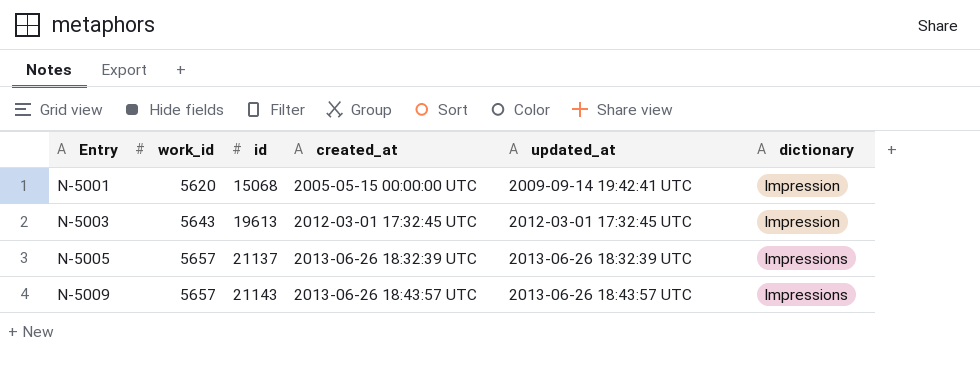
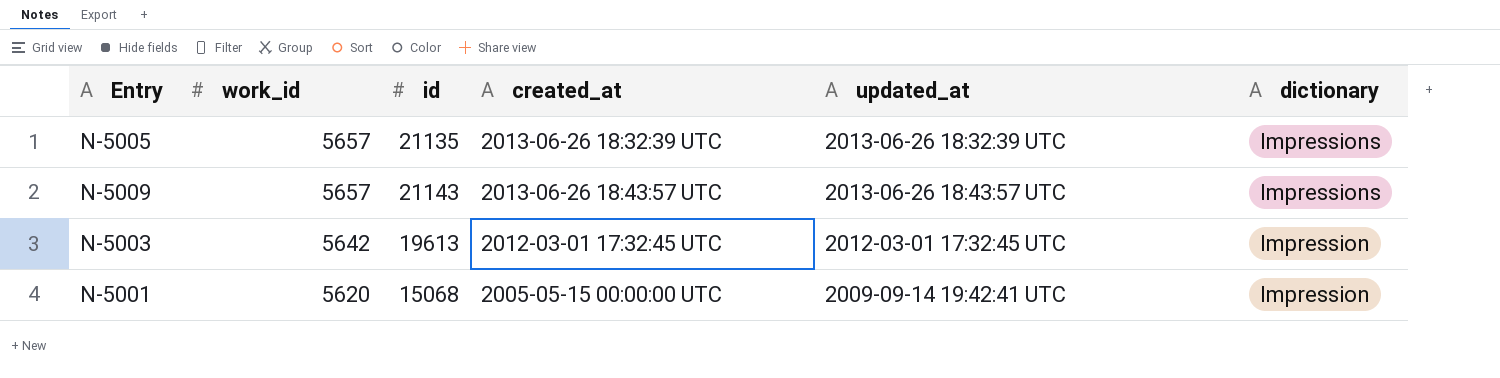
row order: Entry ascending -> work_id descending
N-5005 | id: 21137 -> 21135
N-5003 | work_id: 5643 -> 5642

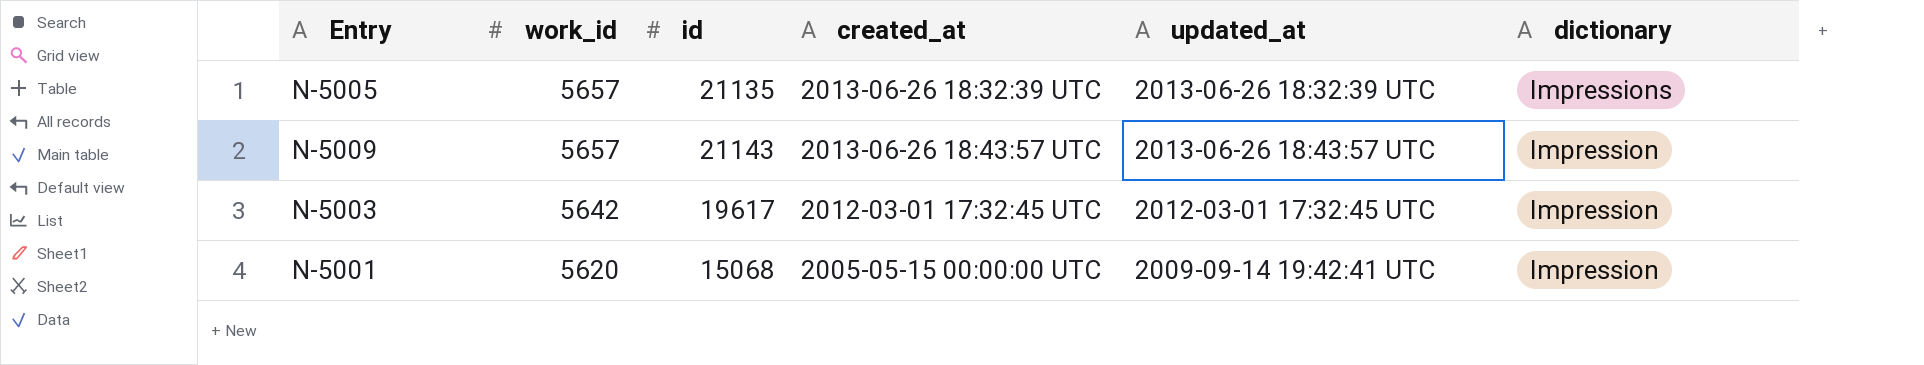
N-5009 | dictionary: Impressions -> Impression
N-5003 | id: 19613 -> 19617

